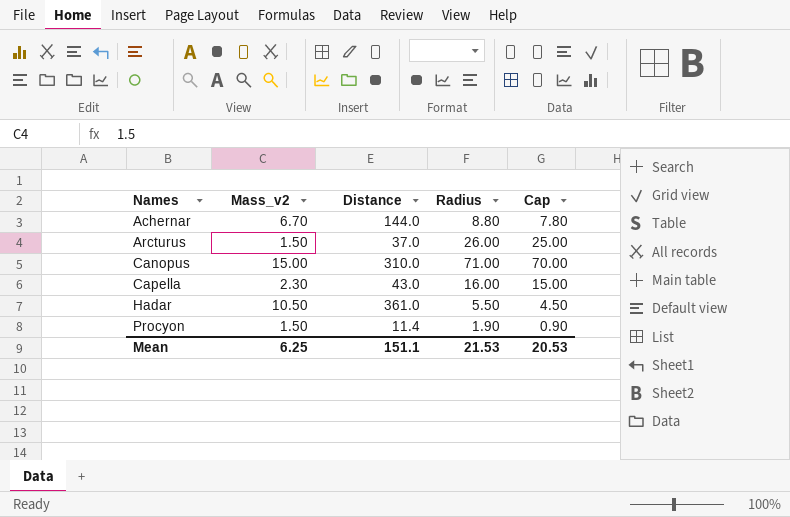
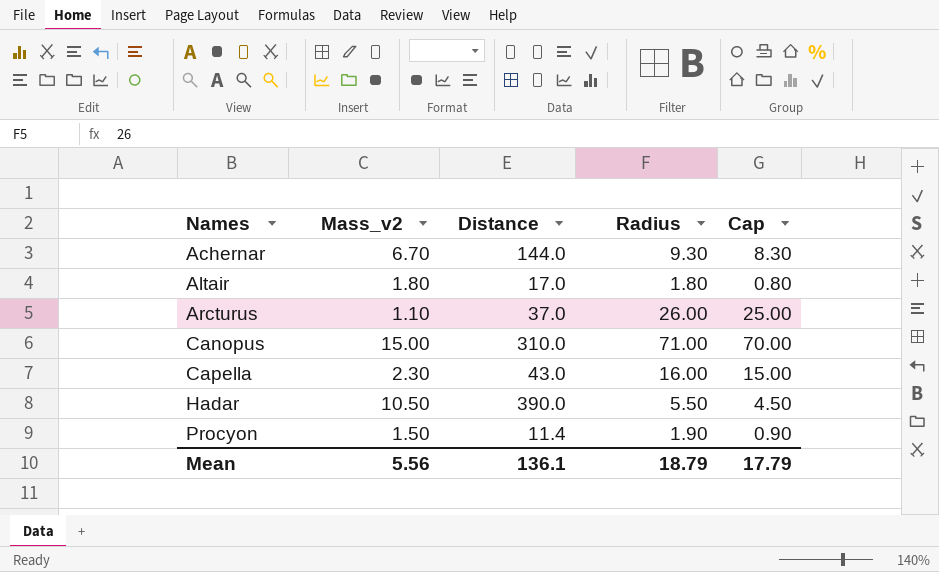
Achernar | Radius: 8.80 -> 9.30
Achernar | Cap: 7.80 -> 8.30
row Altair: none -> 1.80 | 17.0 | 1.80 | 0.80
Arcturus | Mass_v2: 1.50 -> 1.10
Hadar | Distance: 361.0 -> 390.0
Mean | Mass_v2: 6.25 -> 5.56
Mean | Distance: 151.1 -> 136.1
Mean | Radius: 21.53 -> 18.79
Mean | Cap: 20.53 -> 17.79

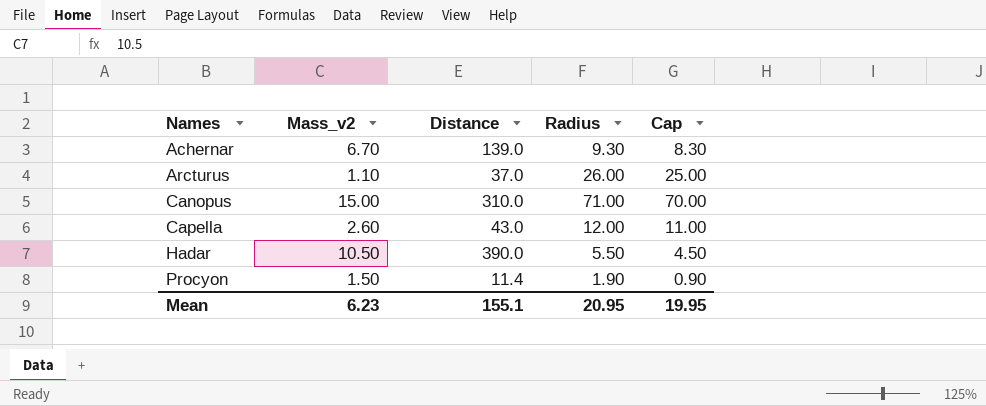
row Altair: 1.80 | 17.0 | 1.80 | 0.80 -> none
Achernar | Distance: 144.0 -> 139.0
Capella | Mass_v2: 2.30 -> 2.60
Capella | Radius: 16.00 -> 12.00
Capella | Cap: 15.00 -> 11.00
Mean | Mass_v2: 5.56 -> 6.23
Mean | Distance: 136.1 -> 155.1
Mean | Radius: 18.79 -> 20.95
Mean | Cap: 17.79 -> 19.95

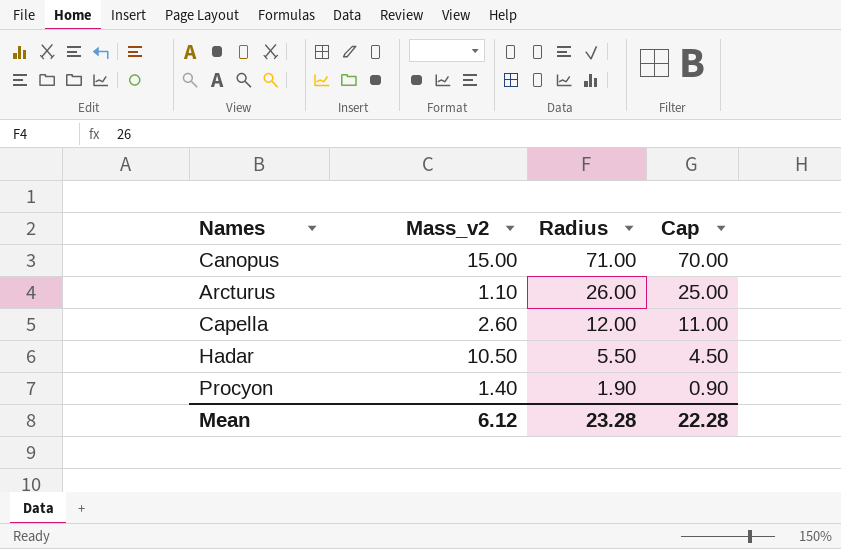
row order: Names ascending -> Radius descending
column Distance | position: 3 -> none
row Achernar: 6.70 | 139.0 | 9.30 | 8.30 -> none
Procyon | Mass_v2: 1.50 -> 1.40
Mean | Mass_v2: 6.23 -> 6.12
Mean | Radius: 20.95 -> 23.28
Mean | Cap: 19.95 -> 22.28

